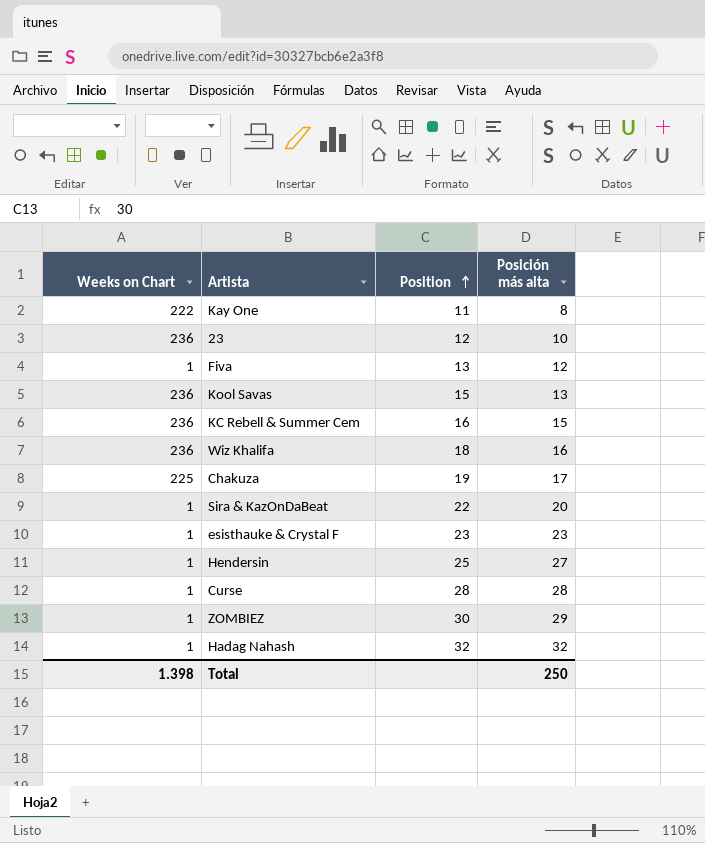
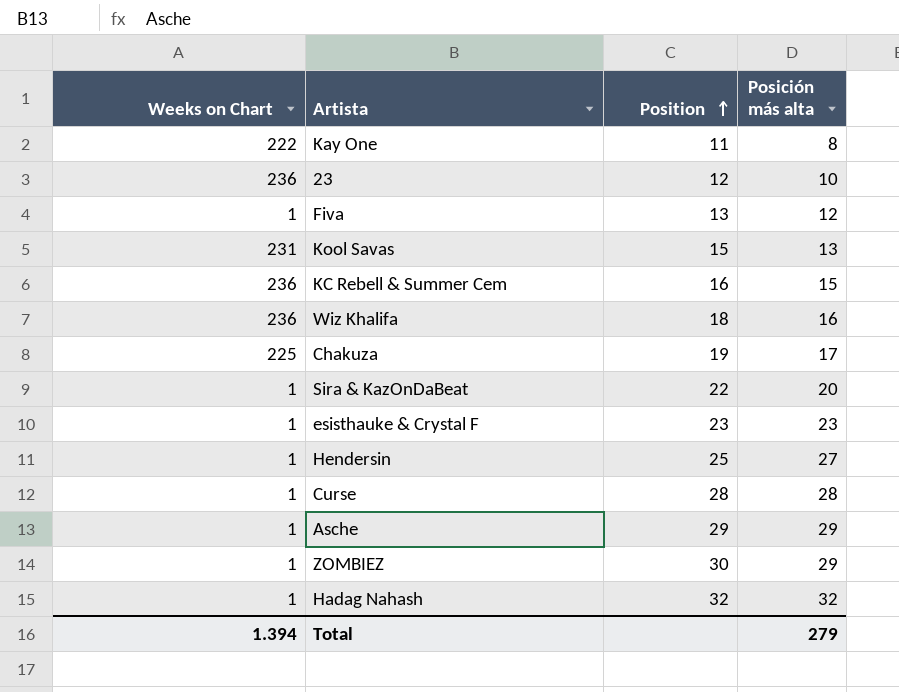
Kool Savas | Weeks on Chart: 236 -> 231
row Asche: none -> 1 | 29 | 29
Total | Weeks on Chart: 1.398 -> 1.394
Total | Posición más alta: 250 -> 279

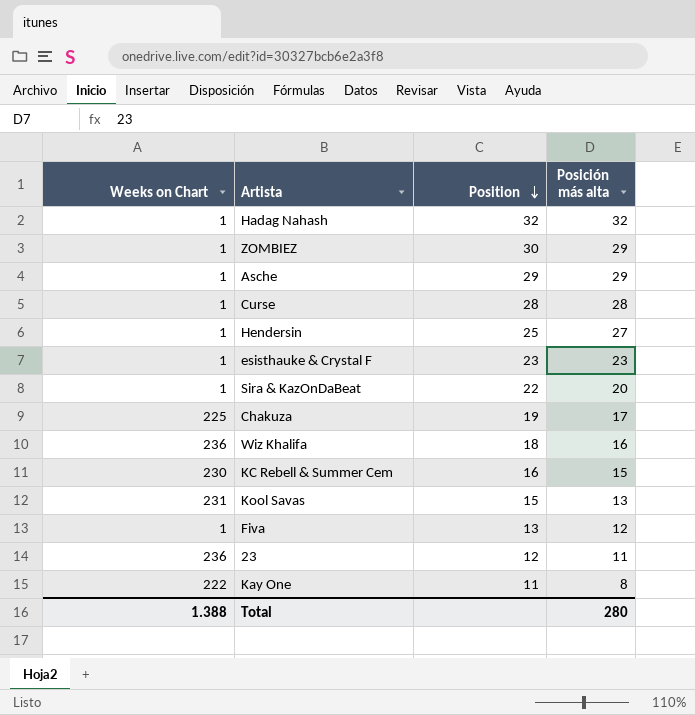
row order: Position ascending -> Position descending
KC Rebell & Summer Cem | Weeks on Chart: 236 -> 230
23 | Posición más alta: 10 -> 11
Total | Weeks on Chart: 1.394 -> 1.388
Total | Posición más alta: 279 -> 280

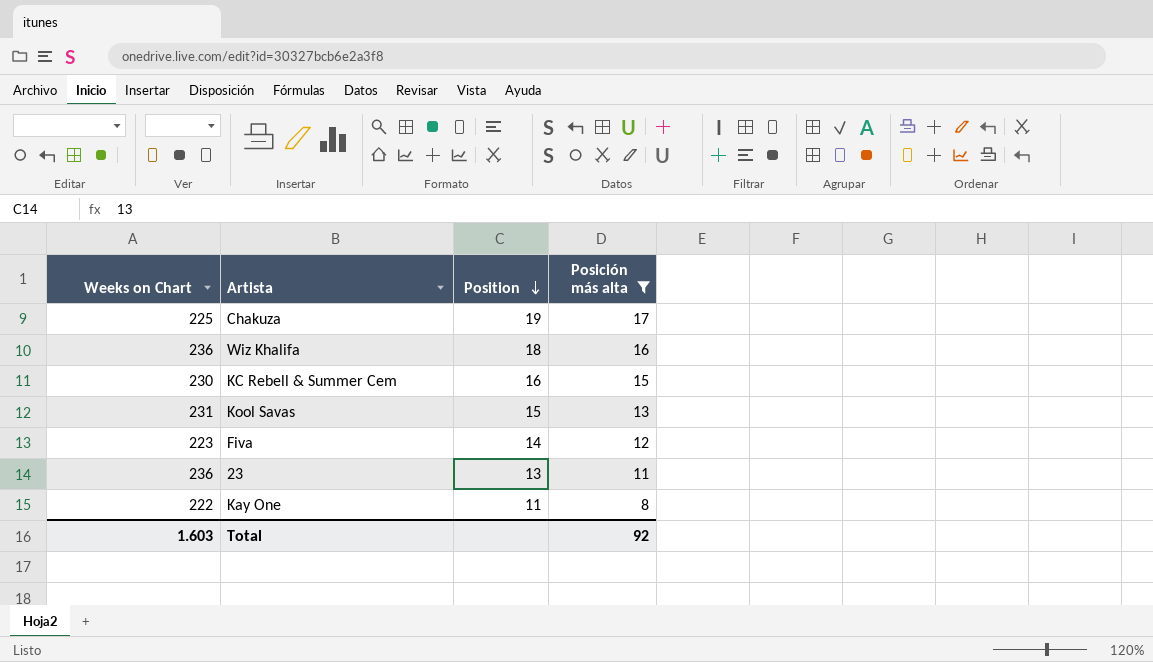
filter: none -> Posición más alta <= 17
Fiva | Weeks on Chart: 1 -> 223
Fiva | Position: 13 -> 14
23 | Position: 12 -> 13
Total | Weeks on Chart: 1.388 -> 1.603
Total | Posición más alta: 280 -> 92

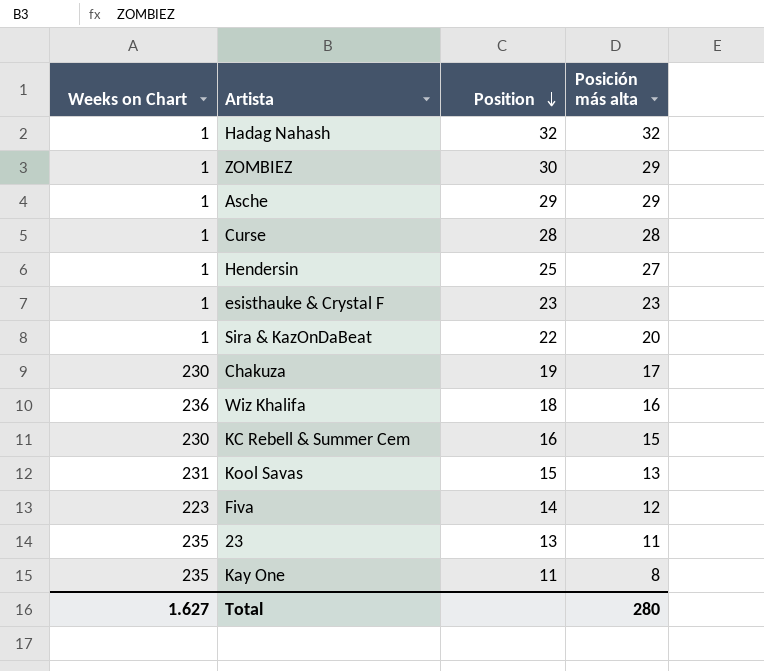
filter: Posición más alta <= 17 -> none
Chakuza | Weeks on Chart: 225 -> 230
23 | Weeks on Chart: 236 -> 235
Kay One | Weeks on Chart: 222 -> 235
Total | Weeks on Chart: 1.603 -> 1.627
Total | Posición más alta: 92 -> 280

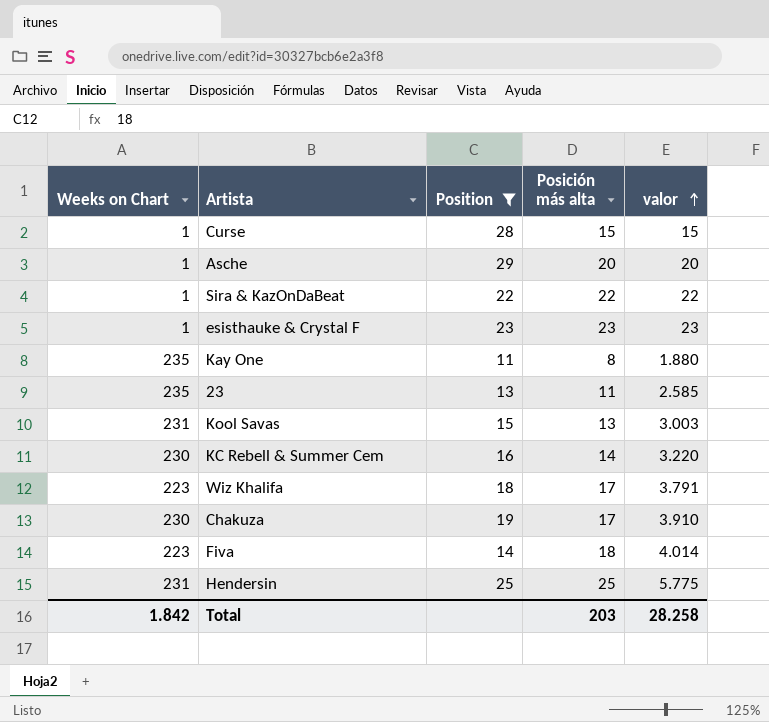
filter: none -> Position <= 29
row order: Position descending -> valor ascending
column valor | formula: none -> [Weeks on Chart] * [Posición más alta]
Curse | Posición más alta: 28 -> 15
Asche | Posición más alta: 29 -> 20
Sira & KazOnDaBeat | Posición más alta: 20 -> 22
KC Rebell & Summer Cem | Posición más alta: 15 -> 14
Wiz Khalifa | Weeks on Chart: 236 -> 223
Wiz Khalifa | Posición más alta: 16 -> 17
Fiva | Posición más alta: 12 -> 18
Hendersin | Weeks on Chart: 1 -> 231
Hendersin | Posición más alta: 27 -> 25
Total | Weeks on Chart: 1.627 -> 1.842
Total | Posición más alta: 280 -> 203

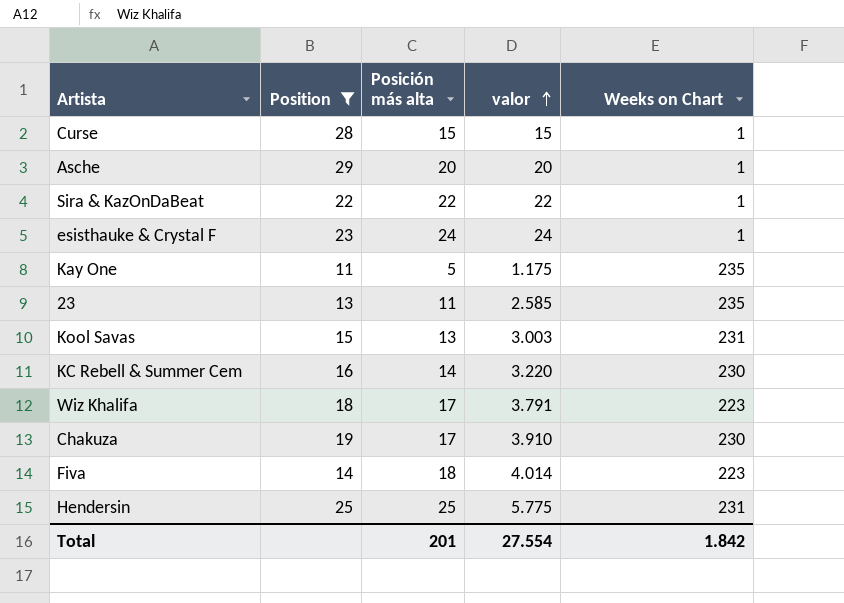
column Weeks on Chart | position: 1 -> 5
esisthauke & Crystal F | Posición más alta: 23 -> 24
esisthauke & Crystal F | valor: 23 -> 24
Kay One | Posición más alta: 8 -> 5
Kay One | valor: 1.880 -> 1.175
Total | Posición más alta: 203 -> 201
Total | valor: 28.258 -> 27.554

